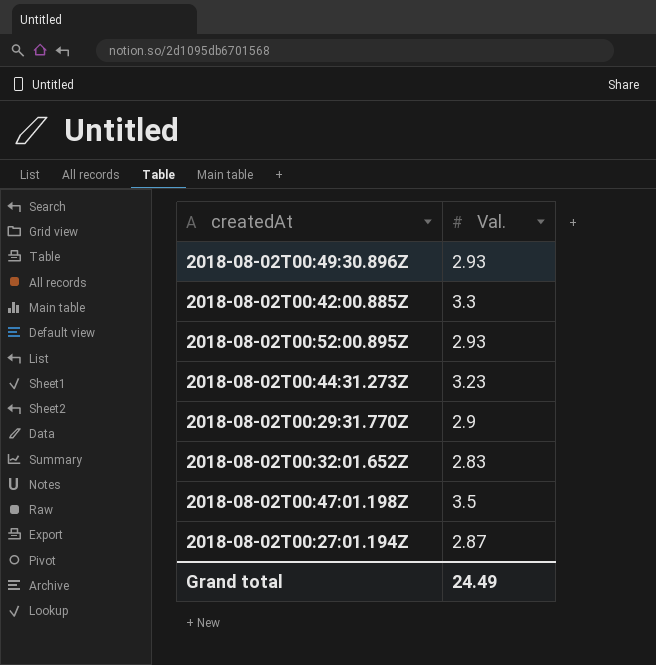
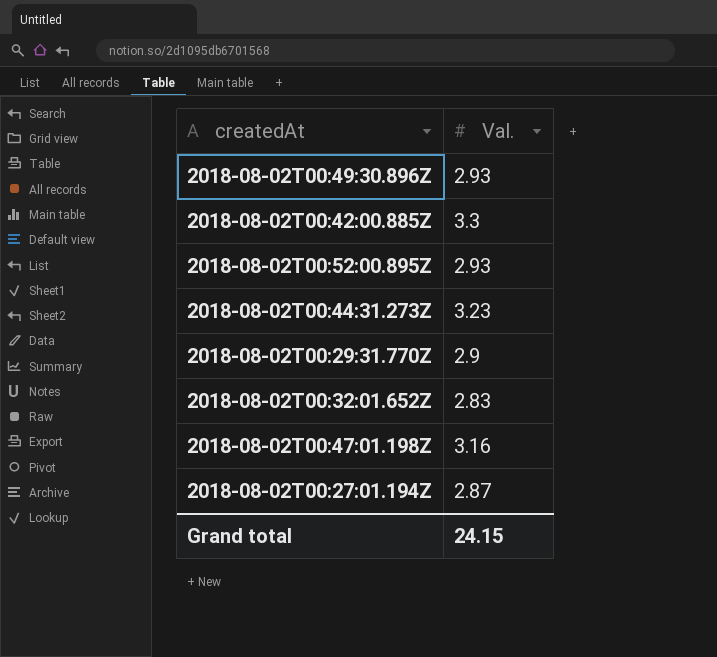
2018-08-02T00:47:01.198Z | Val.: 3.5 -> 3.16
Grand total | Val.: 24.49 -> 24.15

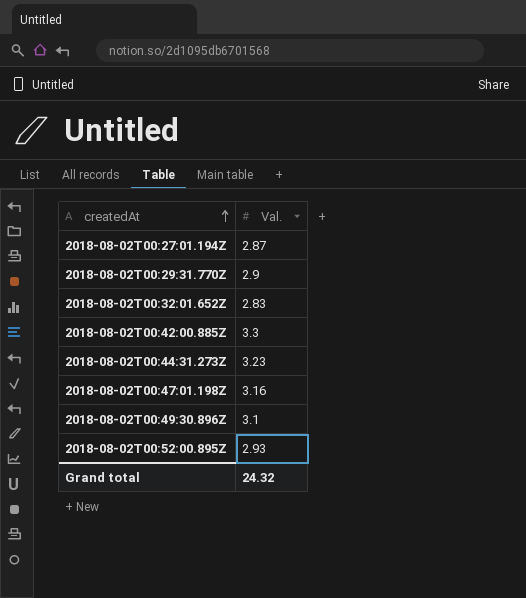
row order: none -> createdAt ascending
2018-08-02T00:49:30.896Z | Val.: 2.93 -> 3.1
Grand total | Val.: 24.15 -> 24.32

